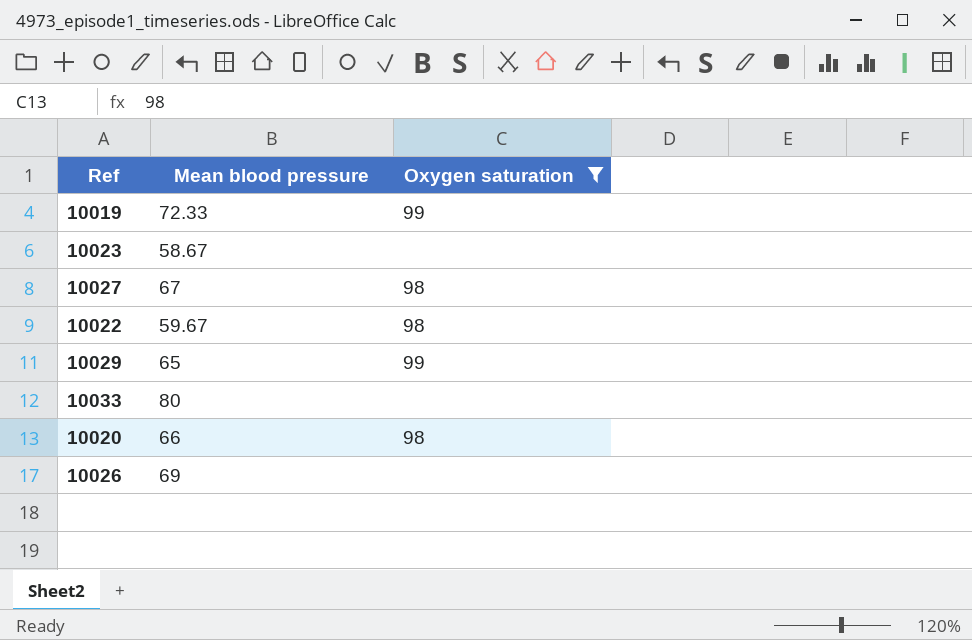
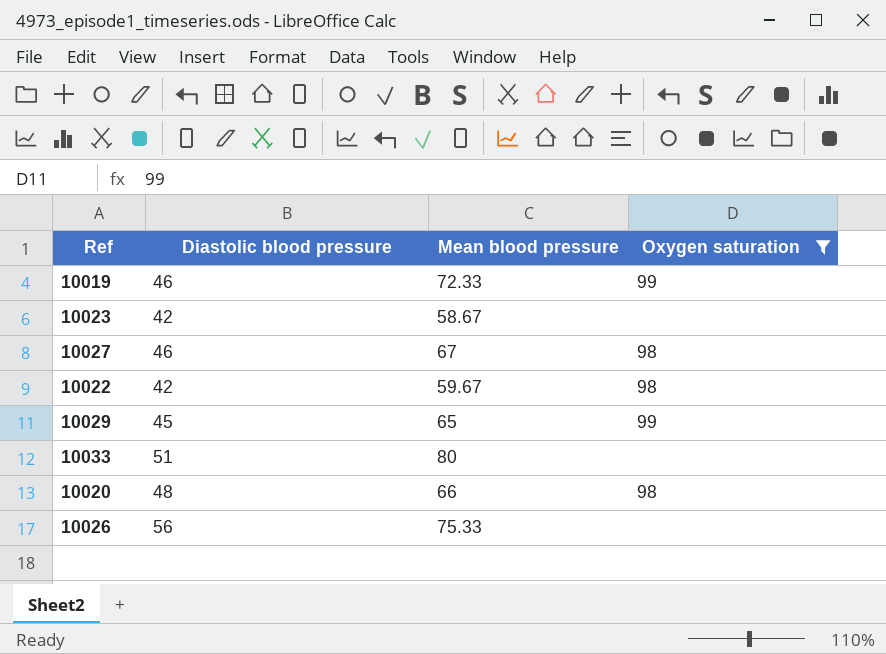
column Diastolic blood pressure | position: none -> 2
10026 | Mean blood pressure: 69 -> 75.33

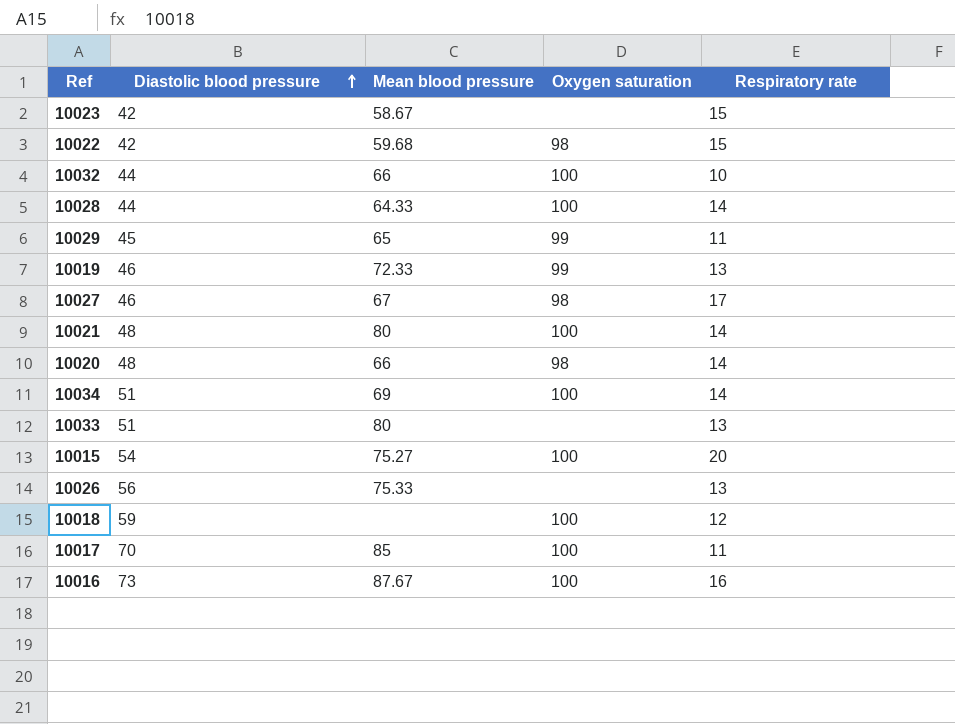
filter: Oxygen saturation != 100 -> none
row order: none -> Diastolic blood pressure ascending
column Respiratory rate | position: none -> 5
10022 | Mean blood pressure: 59.67 -> 59.68

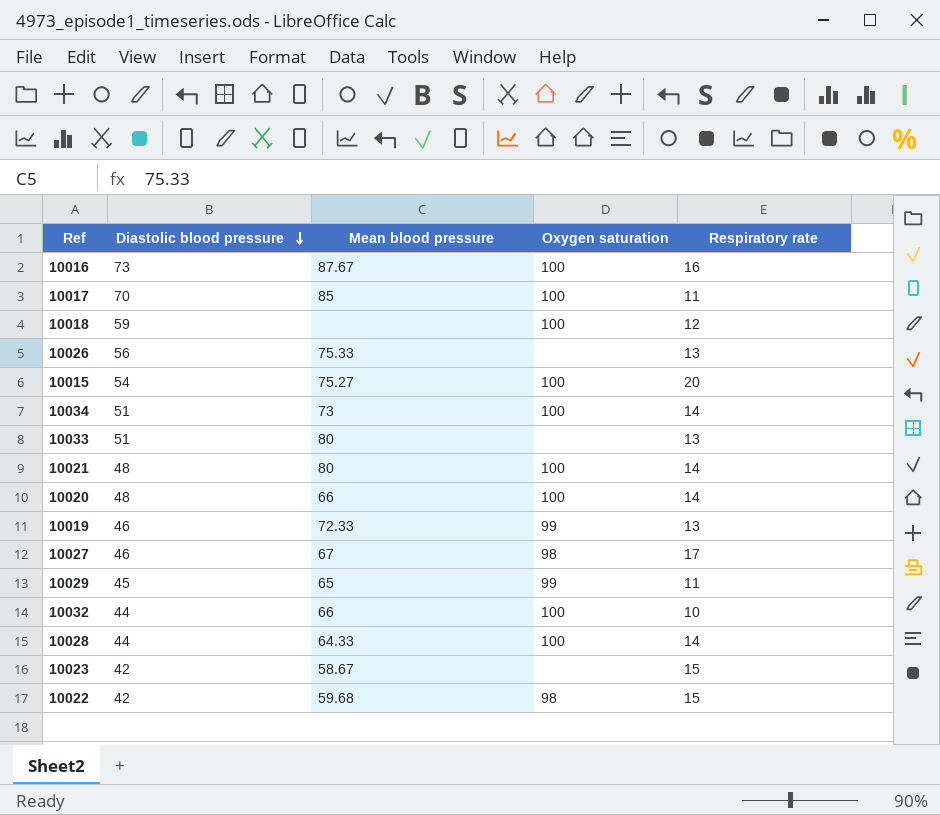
row order: Diastolic blood pressure ascending -> Diastolic blood pressure descending
10034 | Mean blood pressure: 69 -> 73
10020 | Oxygen saturation: 98 -> 100

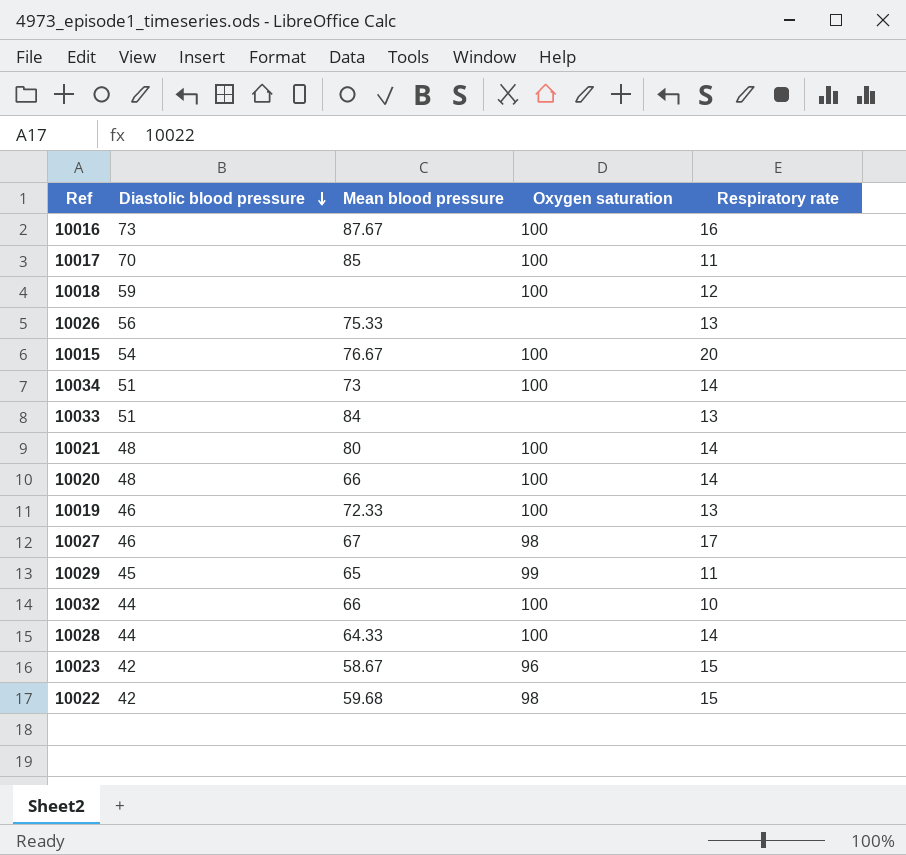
10015 | Mean blood pressure: 75.27 -> 76.67
10033 | Mean blood pressure: 80 -> 84
10019 | Oxygen saturation: 99 -> 100
10023 | Oxygen saturation: none -> 96

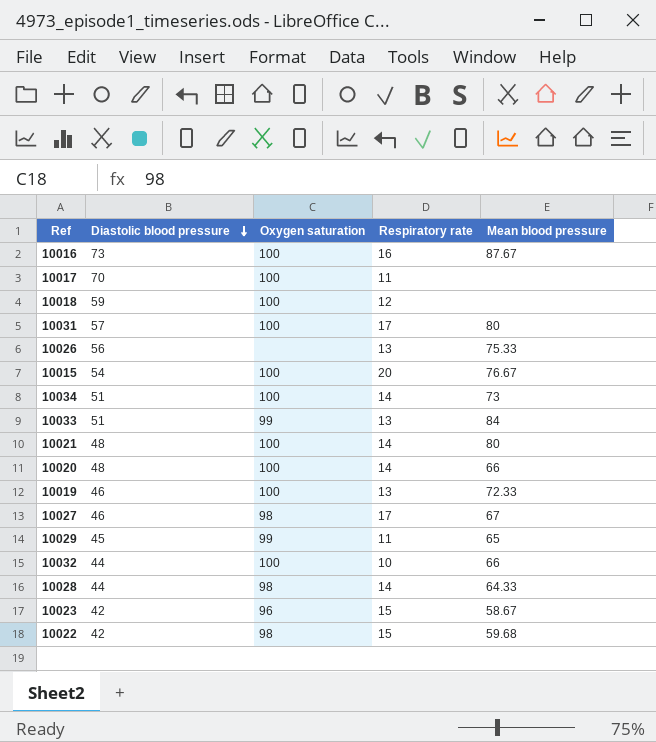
column Mean blood pressure | position: 3 -> 5
10017 | Mean blood pressure: 85 -> none
row 10031: none -> 57 | 100 | 17 | 80
10033 | Oxygen saturation: none -> 99
10028 | Oxygen saturation: 100 -> 98

